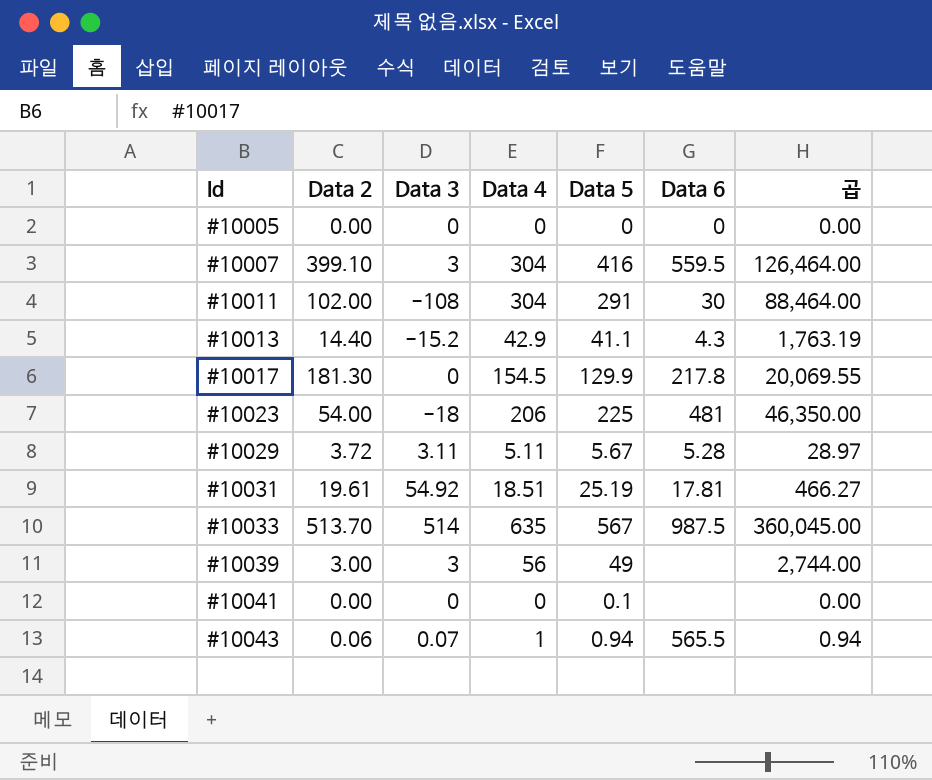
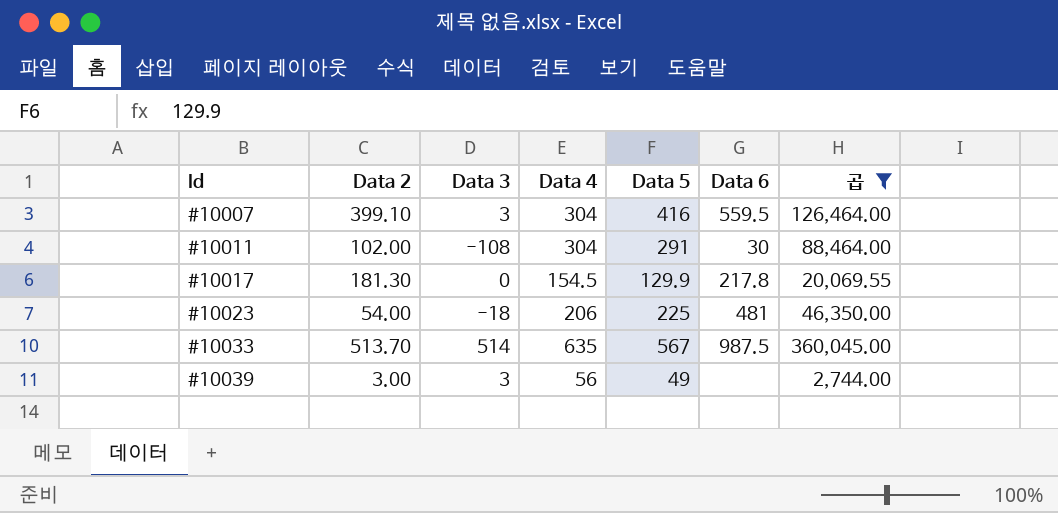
filter: none -> 곱 >= 2,744.00

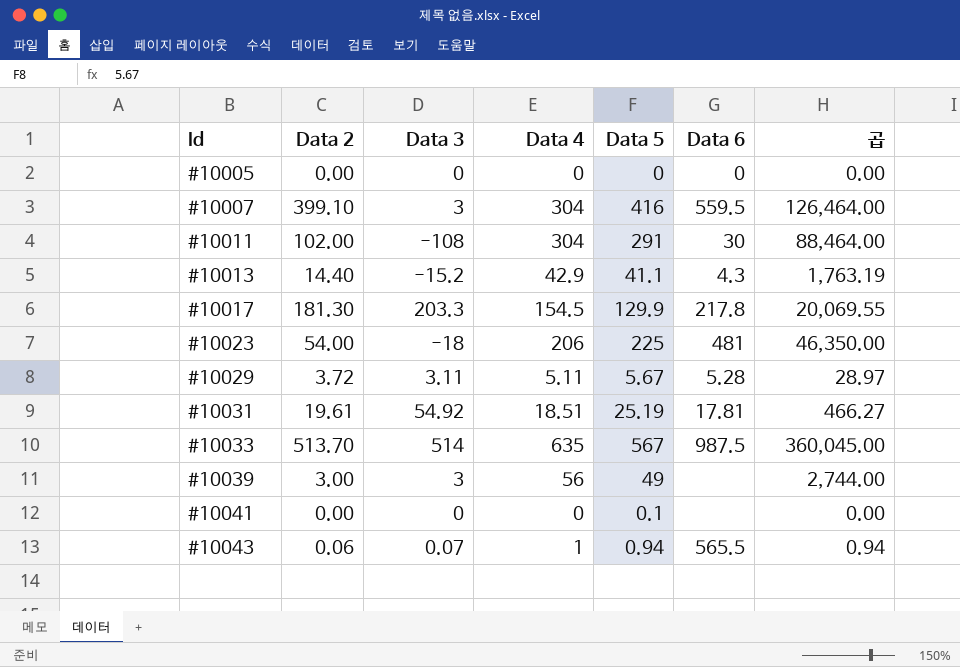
filter: 곱 >= 2,744.00 -> none
#10017 | Data 3: 0 -> 203.3

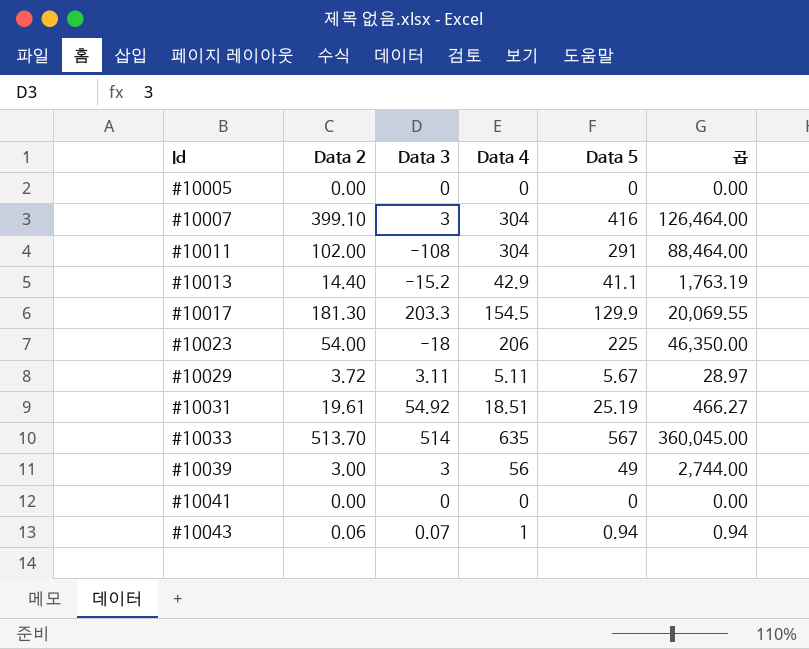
column Data 6 | position: 6 -> none
#10041 | Data 5: 0.1 -> 0

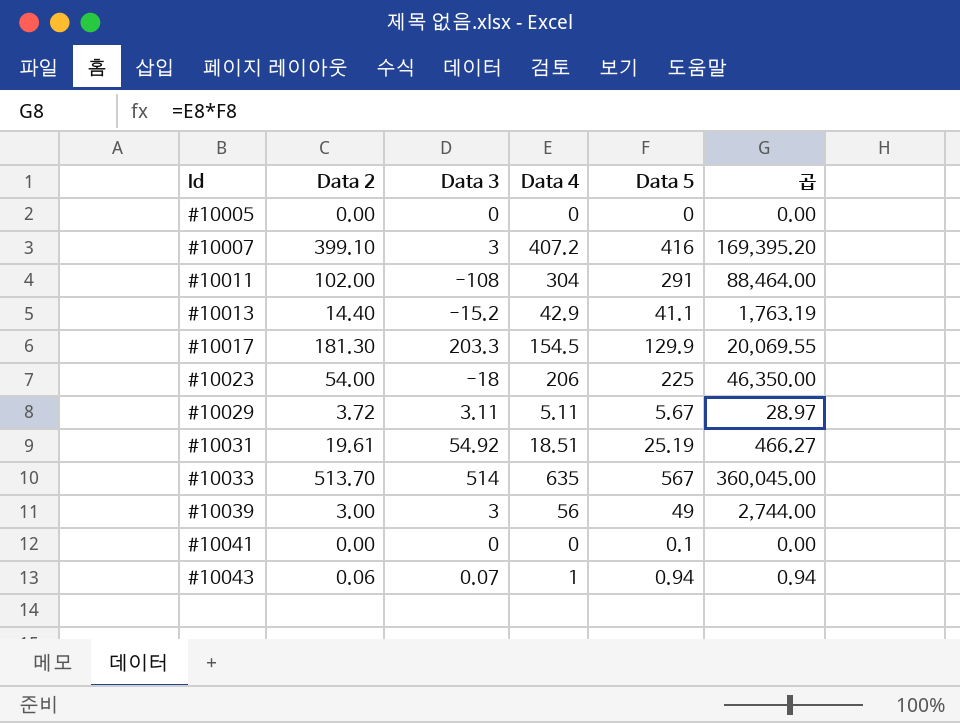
#10007 | Data 4: 304 -> 407.2
#10007 | 곱: 126,464.00 -> 169,395.20
#10041 | Data 5: 0 -> 0.1

